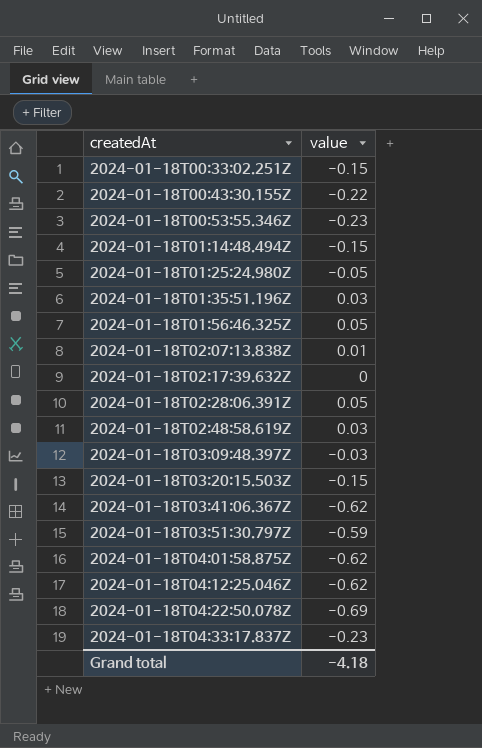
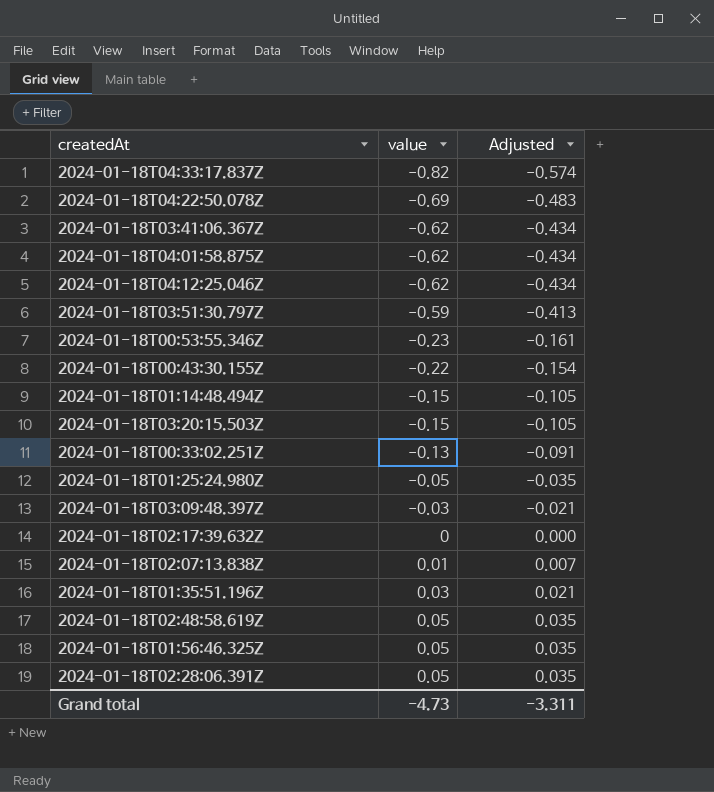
row order: createdAt ascending -> value ascending
column Adjusted | formula: none -> [value] * 0.7
2024-01-18T04:33:17.837Z | value: -0.23 -> -0.82
2024-01-18T00:33:02.251Z | value: -0.15 -> -0.13
2024-01-18T02:48:58.619Z | value: 0.03 -> 0.05
Grand total | value: -4.18 -> -4.73

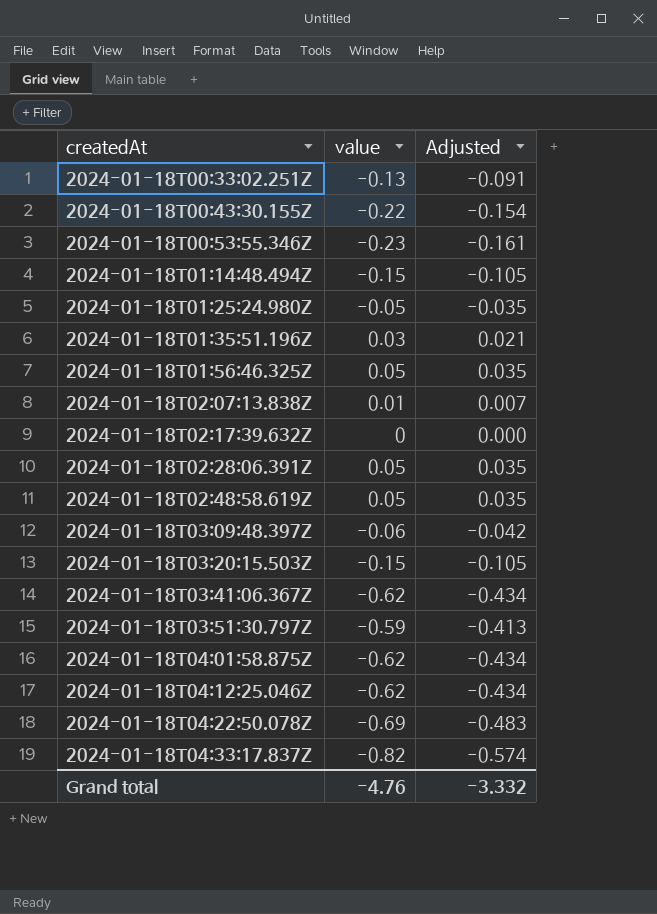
row order: value ascending -> createdAt ascending
2024-01-18T03:09:48.397Z | value: -0.03 -> -0.06
2024-01-18T03:09:48.397Z | Adjusted: -0.021 -> -0.042
Grand total | value: -4.73 -> -4.76
Grand total | Adjusted: -3.311 -> -3.332

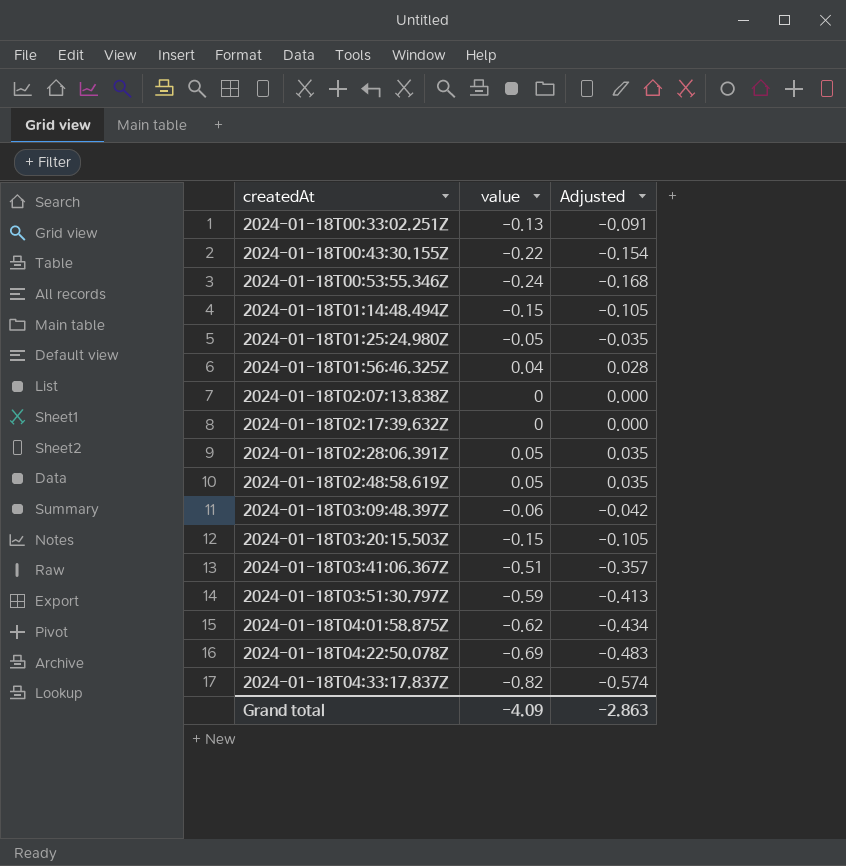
row 2024-01-18T01:35:51.196Z: 0.03 | 0.021 -> none
row 2024-01-18T04:12:25.046Z: -0.62 | -0.434 -> none
2024-01-18T00:53:55.346Z | value: -0.23 -> -0.24
2024-01-18T00:53:55.346Z | Adjusted: -0.161 -> -0.168
2024-01-18T01:56:46.325Z | value: 0.05 -> 0.04
2024-01-18T01:56:46.325Z | Adjusted: 0.035 -> 0.028
2024-01-18T02:07:13.838Z | value: 0.01 -> 0
2024-01-18T02:07:13.838Z | Adjusted: 0.007 -> 0.000
2024-01-18T03:41:06.367Z | value: -0.62 -> -0.51
2024-01-18T03:41:06.367Z | Adjusted: -0.434 -> -0.357
Grand total | value: -4.76 -> -4.09
Grand total | Adjusted: -3.332 -> -2.863

